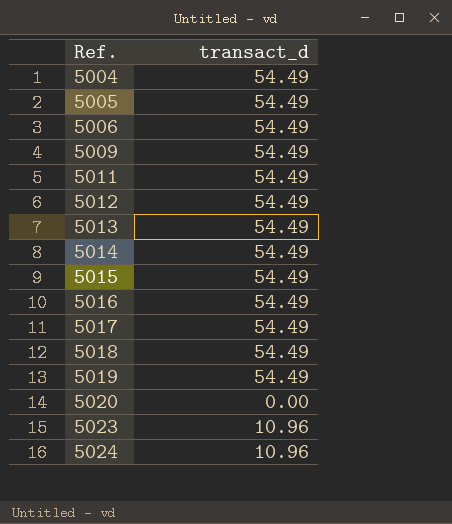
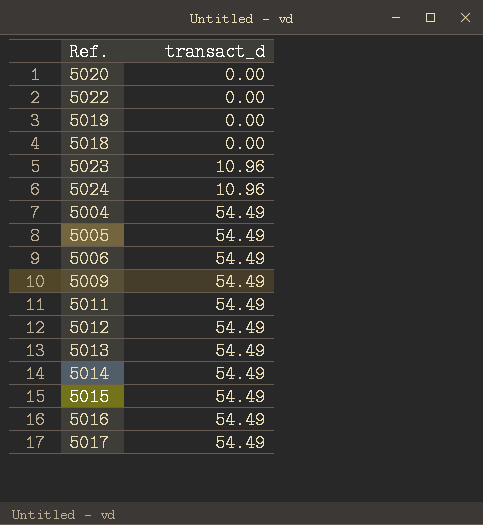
row order: Ref. ascending -> transact_d ascending
row 5022: none -> 0.00
5019 | transact_d: 54.49 -> 0.00
5018 | transact_d: 54.49 -> 0.00

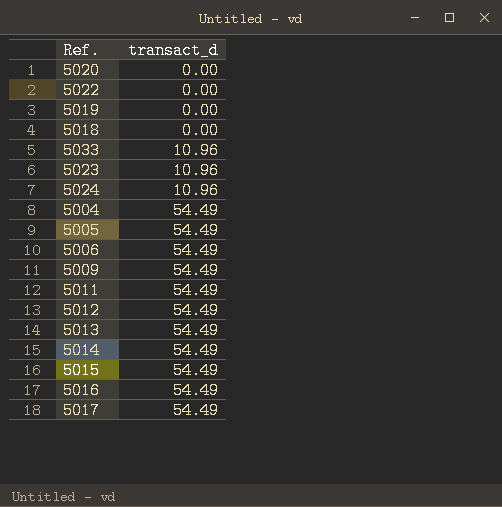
row 5033: none -> 10.96

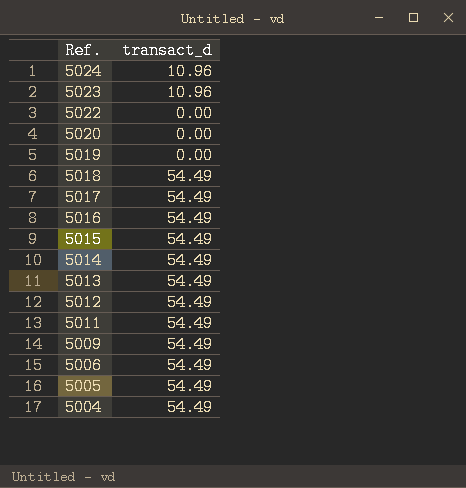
row order: transact_d ascending -> Ref. descending
row 5033: 10.96 -> none
5018 | transact_d: 0.00 -> 54.49

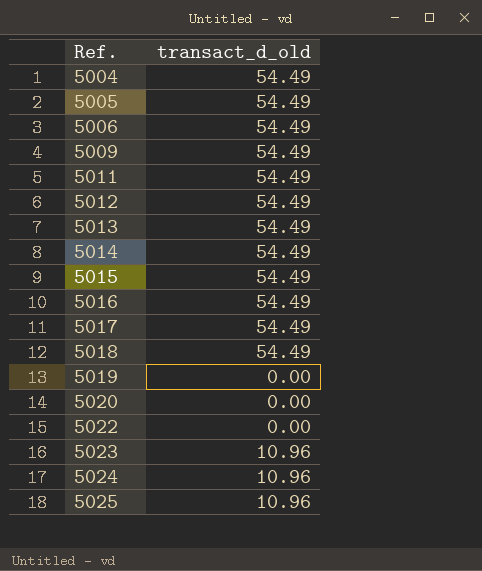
row order: Ref. descending -> Ref. ascending
column name: transact_d -> transact_d_old
row 5025: none -> 10.96

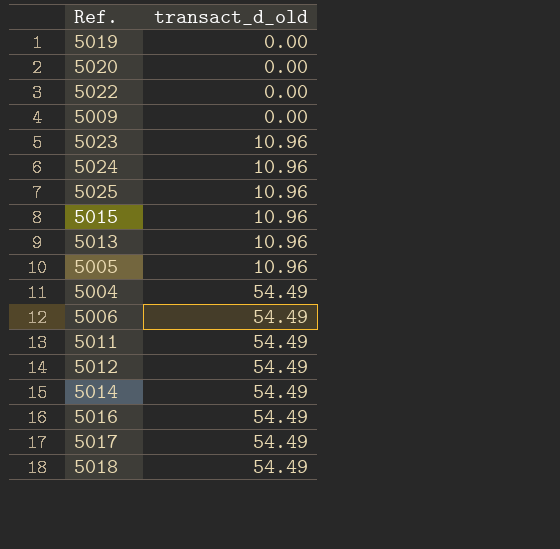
row order: Ref. ascending -> transact_d_old ascending
5009 | transact_d_old: 54.49 -> 0.00
5015 | transact_d_old: 54.49 -> 10.96
5013 | transact_d_old: 54.49 -> 10.96
5005 | transact_d_old: 54.49 -> 10.96

